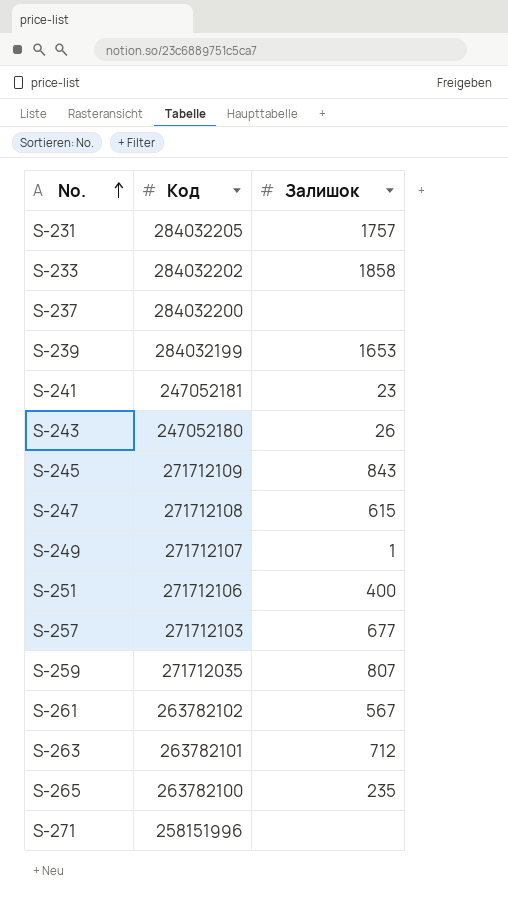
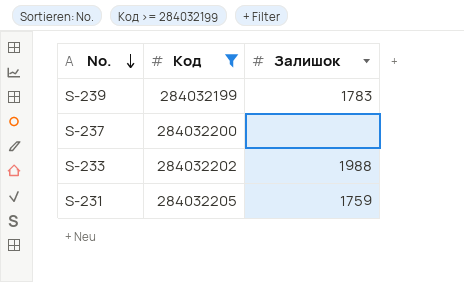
filter: none -> Код >= 284032199
row order: No. ascending -> No. descending
S-239 | Залишок: 1653 -> 1783
S-233 | Залишок: 1858 -> 1988
S-231 | Залишок: 1757 -> 1759

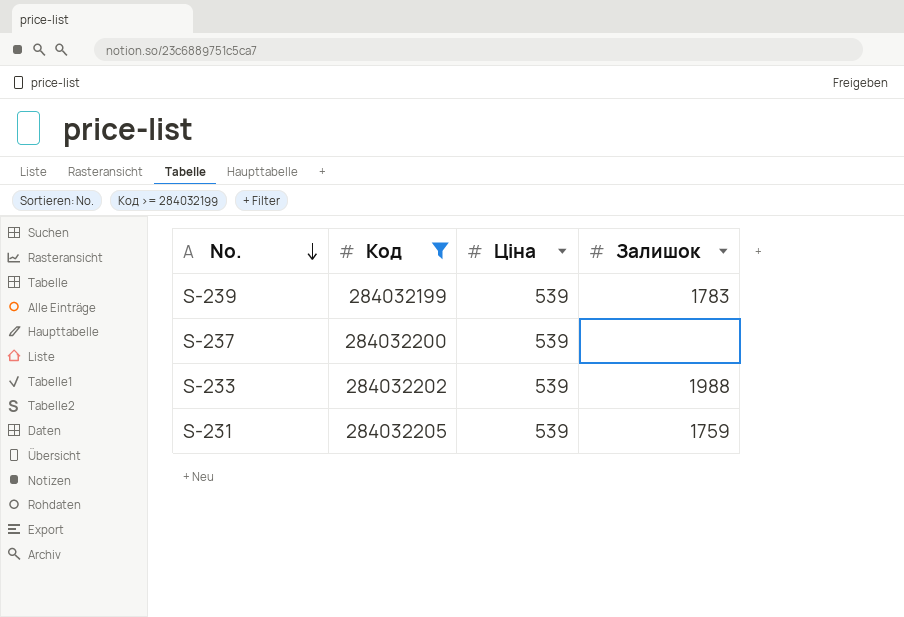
column Ціна | position: none -> 3

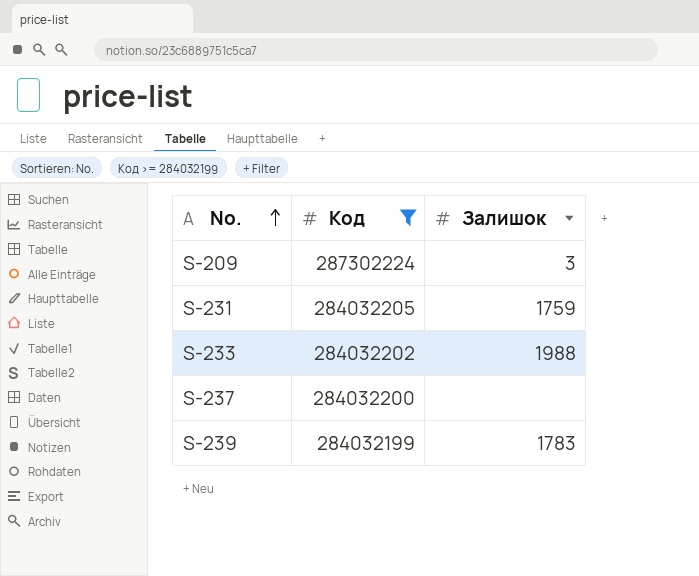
row order: No. descending -> No. ascending
column Ціна | position: 3 -> none
row S-209: none -> 287302224 | 3

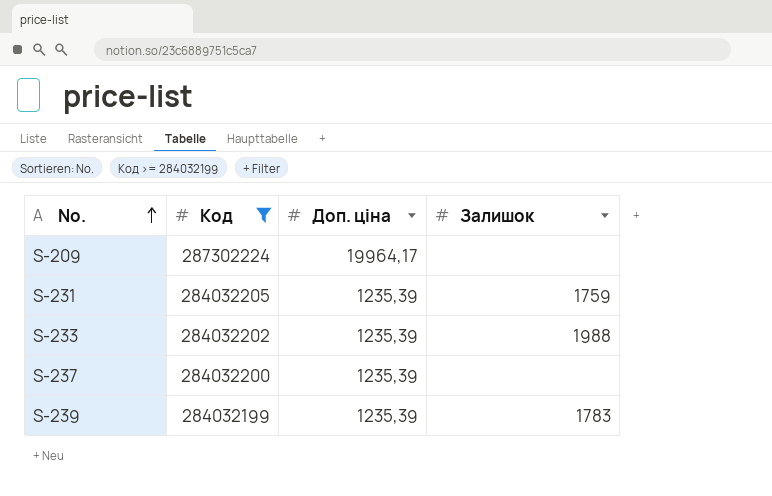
column Доп. ціна | position: none -> 3
S-209 | Залишок: 3 -> none

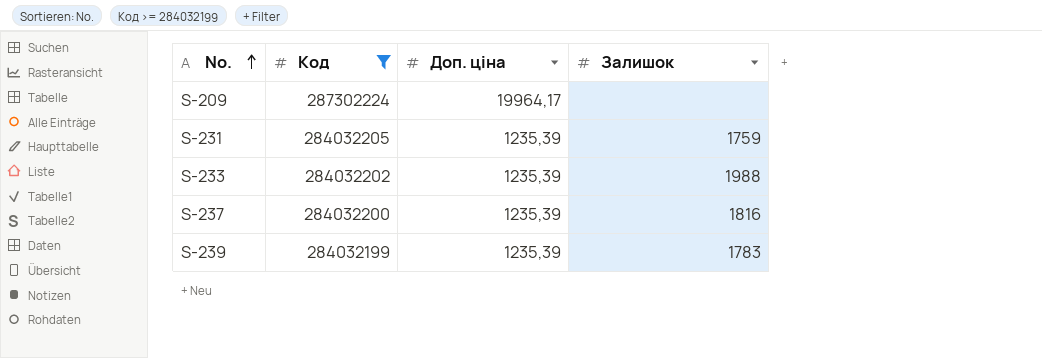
S-237 | Залишок: none -> 1816

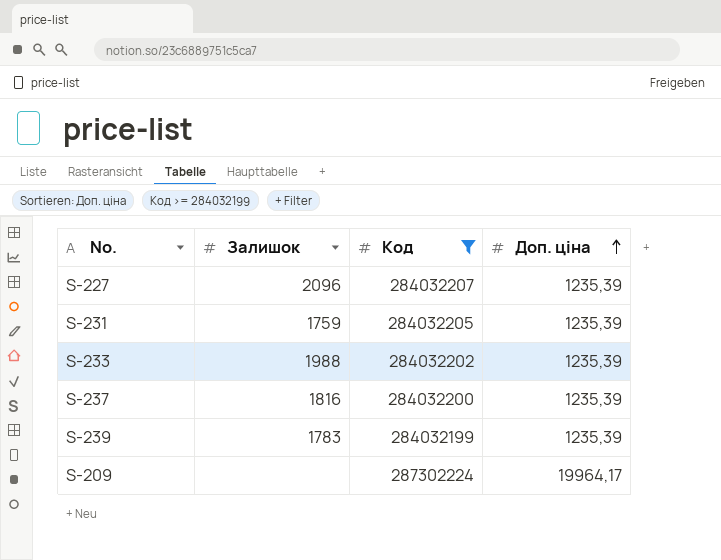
row order: No. ascending -> Доп. ціна ascending
column Залишок | position: 4 -> 2
row S-227: none -> 2096 | 284032207 | 1235,39

